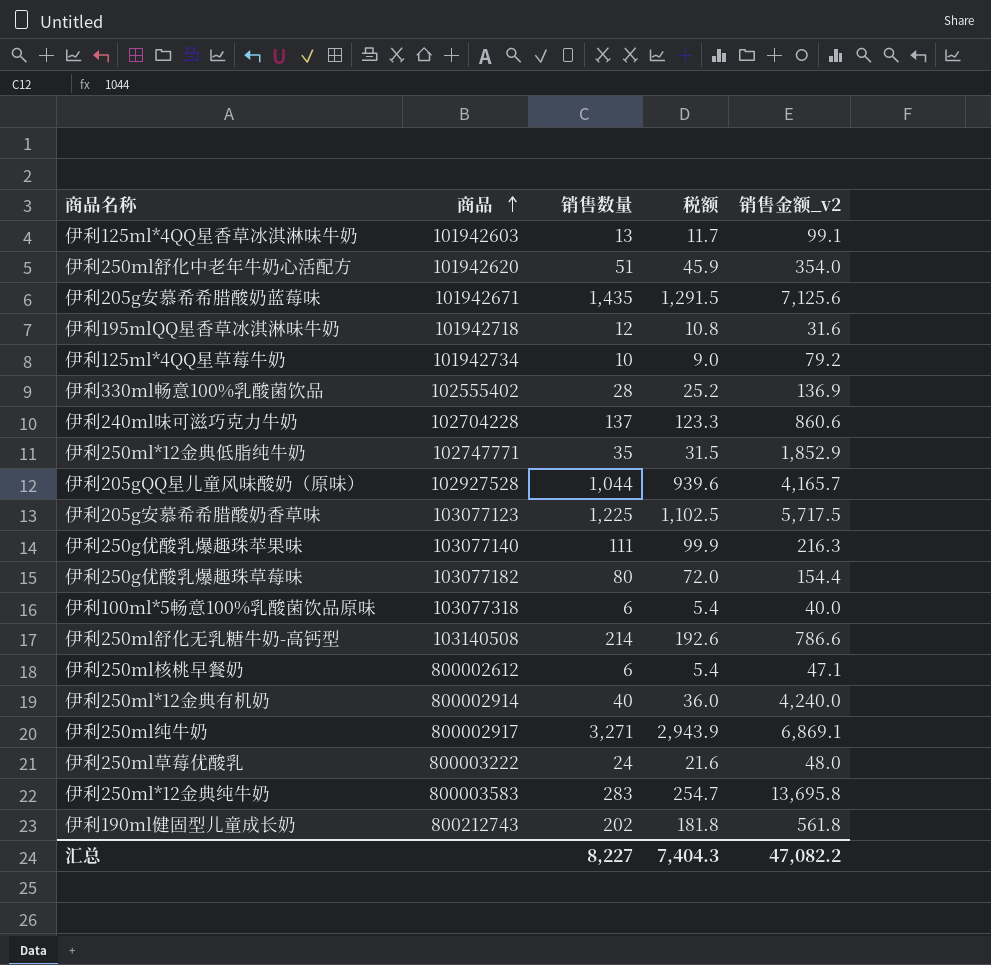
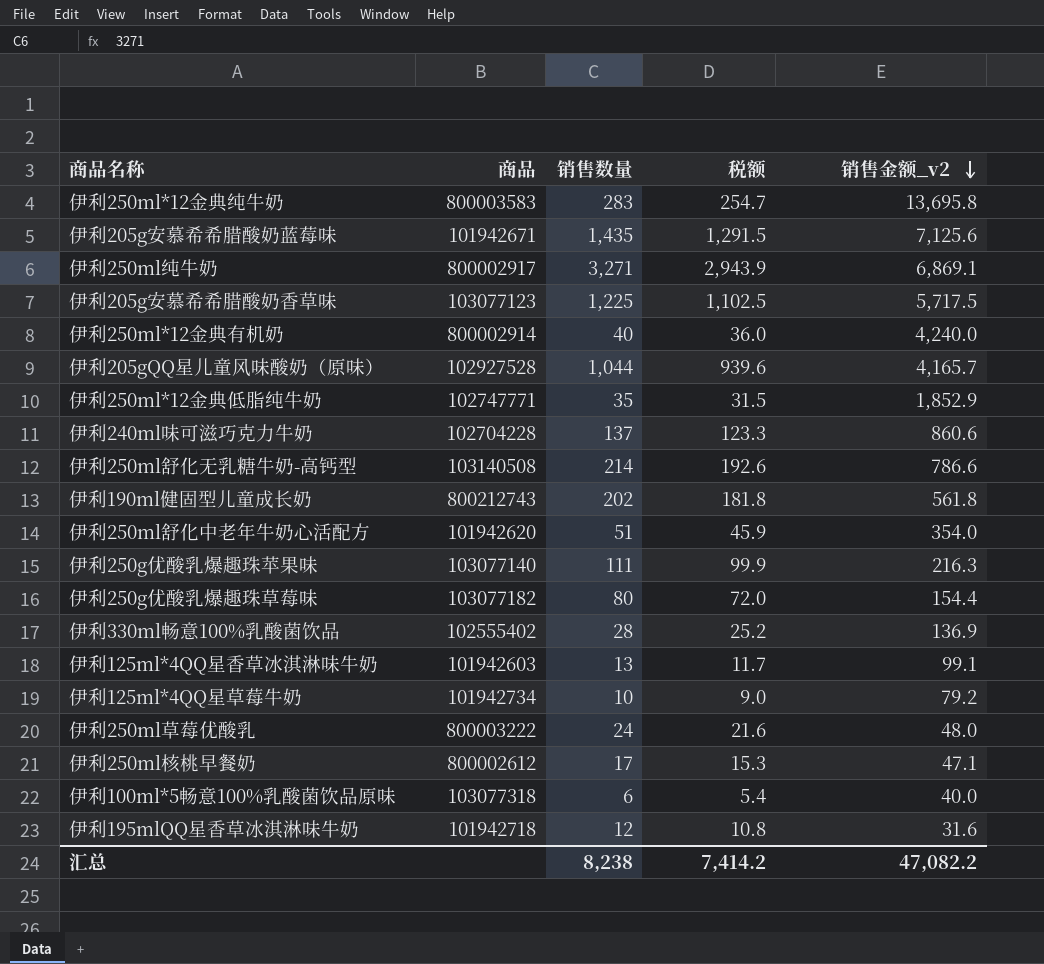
row order: 商品 ascending -> 销售金额_v2 descending
伊利250ml核桃早餐奶 | 销售数量: 6 -> 17
伊利250ml核桃早餐奶 | 税额: 5.4 -> 15.3
汇总 | 销售数量: 8,227 -> 8,238
汇总 | 税额: 7,404.3 -> 7,414.2

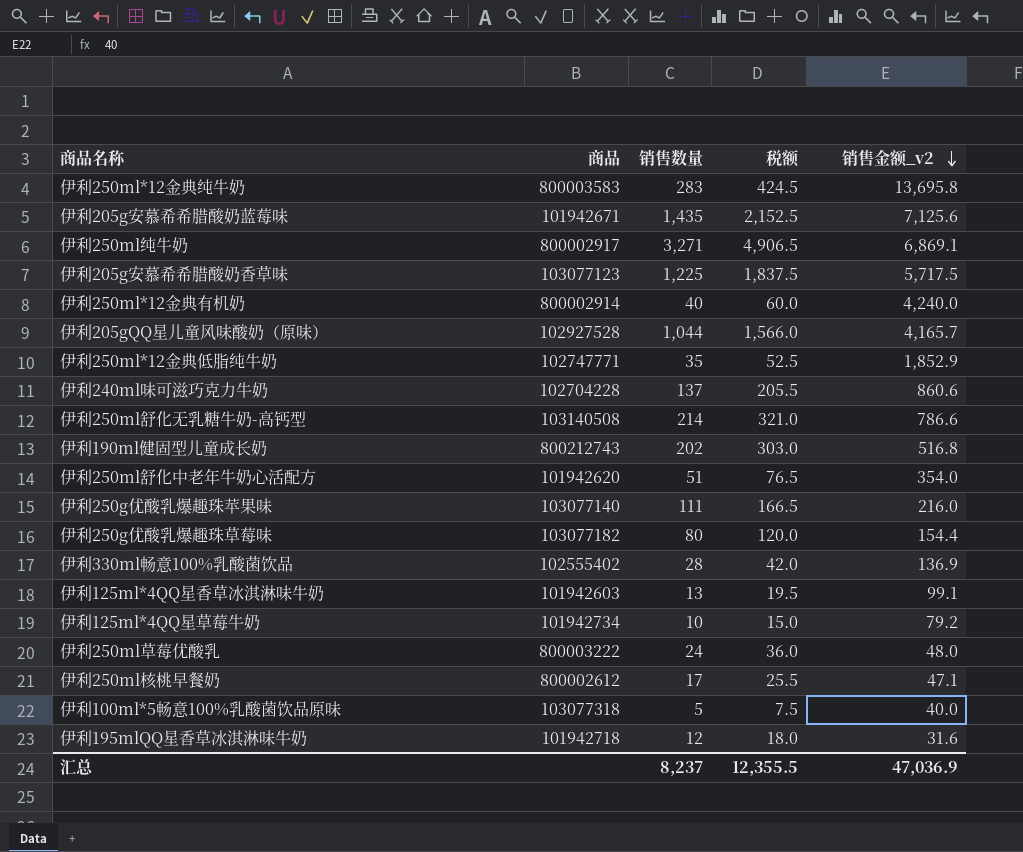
column 税额 | formula: [销售数量] * 0.9 -> [销售数量] * 1.5
伊利190ml健固型儿童成长奶 | 销售金额_v2: 561.8 -> 516.8
伊利250g优酸乳爆趣珠苹果味 | 销售金额_v2: 216.3 -> 216.0
伊利100ml*5畅意100%乳酸菌饮品原味 | 销售数量: 6 -> 5
汇总 | 销售数量: 8,238 -> 8,237
汇总 | 税额: 7,414.2 -> 12,355.5
汇总 | 销售金额_v2: 47,082.2 -> 47,036.9

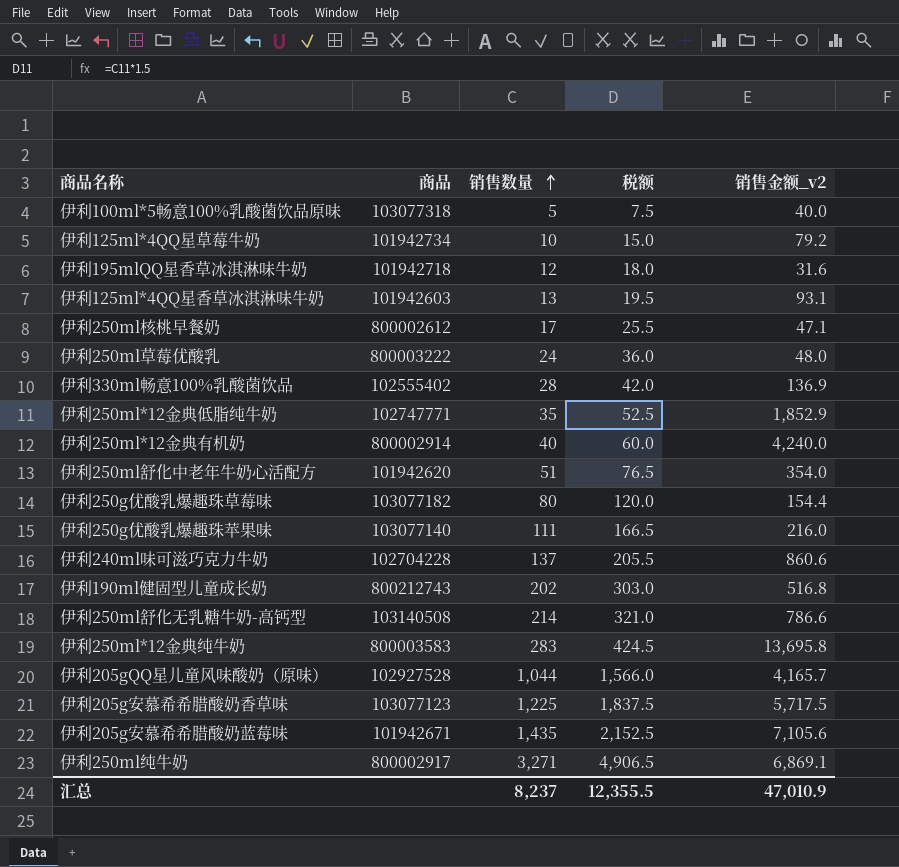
row order: 销售金额_v2 descending -> 销售数量 ascending
伊利125ml*4QQ星香草冰淇淋味牛奶 | 销售金额_v2: 99.1 -> 93.1
伊利205g安慕希希腊酸奶蓝莓味 | 销售金额_v2: 7,125.6 -> 7,105.6
汇总 | 销售金额_v2: 47,036.9 -> 47,010.9

